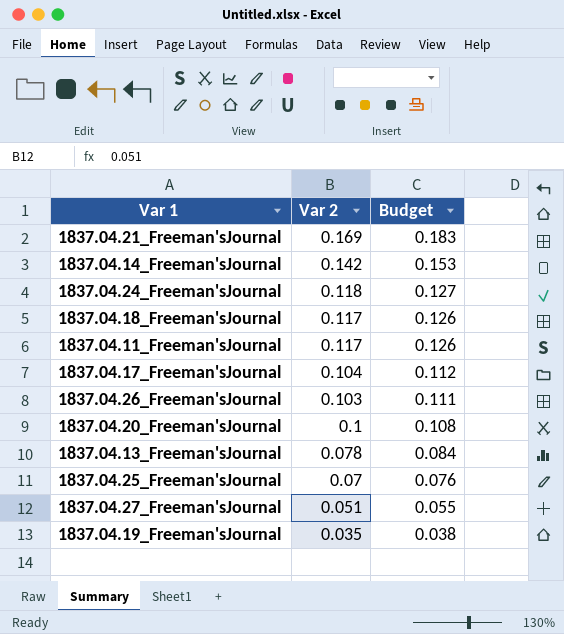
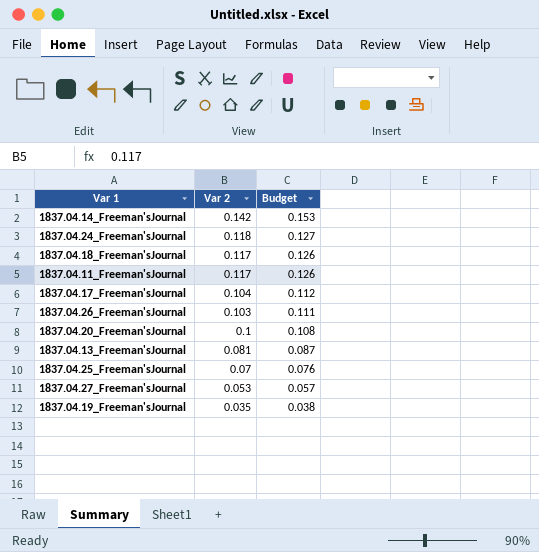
row 1837.04.21_Freeman'sJournal: 0.169 | 0.183 -> none
1837.04.13_Freeman'sJournal | Var 2: 0.078 -> 0.081
1837.04.13_Freeman'sJournal | Budget: 0.084 -> 0.087
1837.04.27_Freeman'sJournal | Var 2: 0.051 -> 0.053
1837.04.27_Freeman'sJournal | Budget: 0.055 -> 0.057

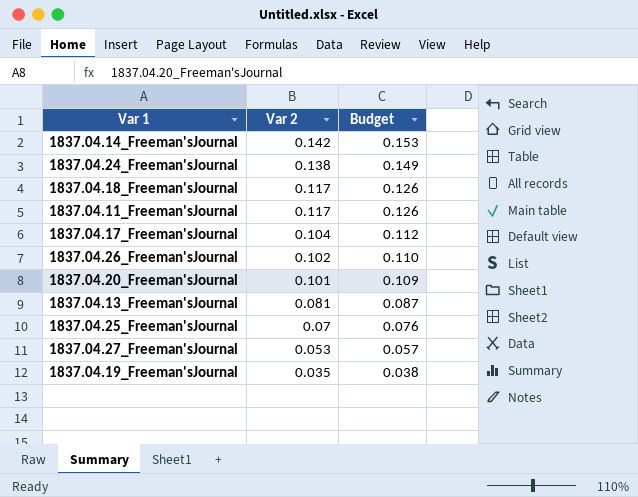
1837.04.24_Freeman'sJournal | Var 2: 0.118 -> 0.138
1837.04.24_Freeman'sJournal | Budget: 0.127 -> 0.149
1837.04.26_Freeman'sJournal | Var 2: 0.103 -> 0.102
1837.04.26_Freeman'sJournal | Budget: 0.111 -> 0.110
1837.04.20_Freeman'sJournal | Var 2: 0.1 -> 0.101
1837.04.20_Freeman'sJournal | Budget: 0.108 -> 0.109

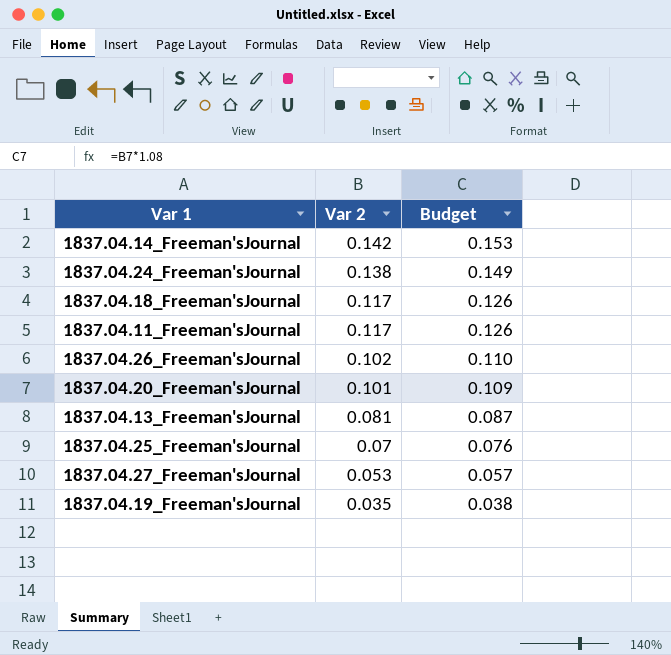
row 1837.04.17_Freeman'sJournal: 0.104 | 0.112 -> none

